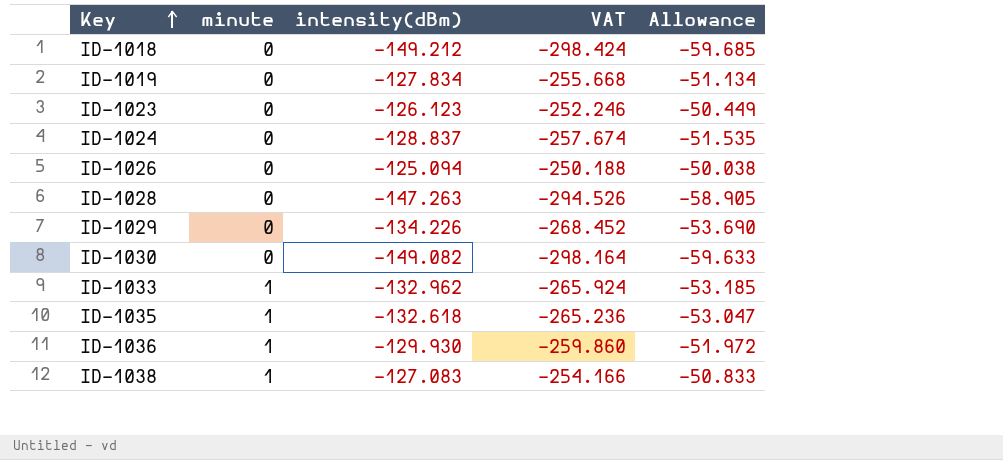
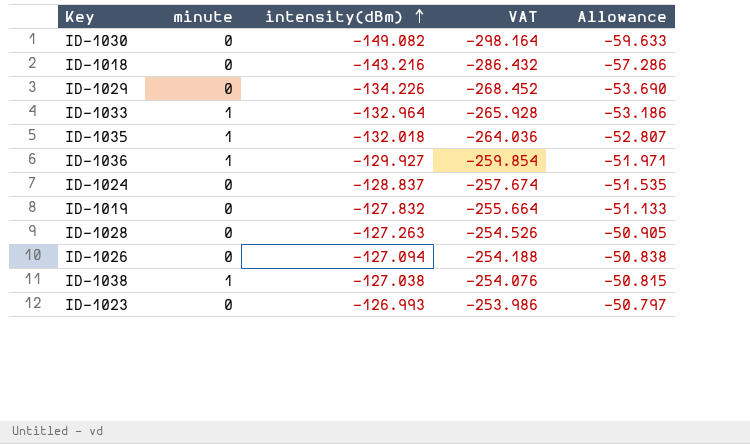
row order: Key ascending -> intensity(dBm) ascending
ID-1018 | intensity(dBm): -149.212 -> -143.216
ID-1018 | VAT: -298.424 -> -286.432
ID-1018 | Allowance: -59.685 -> -57.286
ID-1033 | intensity(dBm): -132.962 -> -132.964
ID-1033 | VAT: -265.924 -> -265.928
ID-1033 | Allowance: -53.185 -> -53.186
ID-1035 | intensity(dBm): -132.618 -> -132.018
ID-1035 | VAT: -265.236 -> -264.036
ID-1035 | Allowance: -53.047 -> -52.807
ID-1036 | intensity(dBm): -129.930 -> -129.927
ID-1036 | VAT: -259.860 -> -259.854
ID-1036 | Allowance: -51.972 -> -51.971
ID-1019 | intensity(dBm): -127.834 -> -127.832
ID-1019 | VAT: -255.668 -> -255.664
ID-1019 | Allowance: -51.134 -> -51.133
ID-1028 | intensity(dBm): -147.263 -> -127.263
ID-1028 | VAT: -294.526 -> -254.526
ID-1028 | Allowance: -58.905 -> -50.905
ID-1026 | intensity(dBm): -125.094 -> -127.094
ID-1026 | VAT: -250.188 -> -254.188
ID-1026 | Allowance: -50.038 -> -50.838
ID-1038 | intensity(dBm): -127.083 -> -127.038
ID-1038 | VAT: -254.166 -> -254.076
ID-1038 | Allowance: -50.833 -> -50.815
ID-1023 | intensity(dBm): -126.123 -> -126.993
ID-1023 | VAT: -252.246 -> -253.986
ID-1023 | Allowance: -50.449 -> -50.797

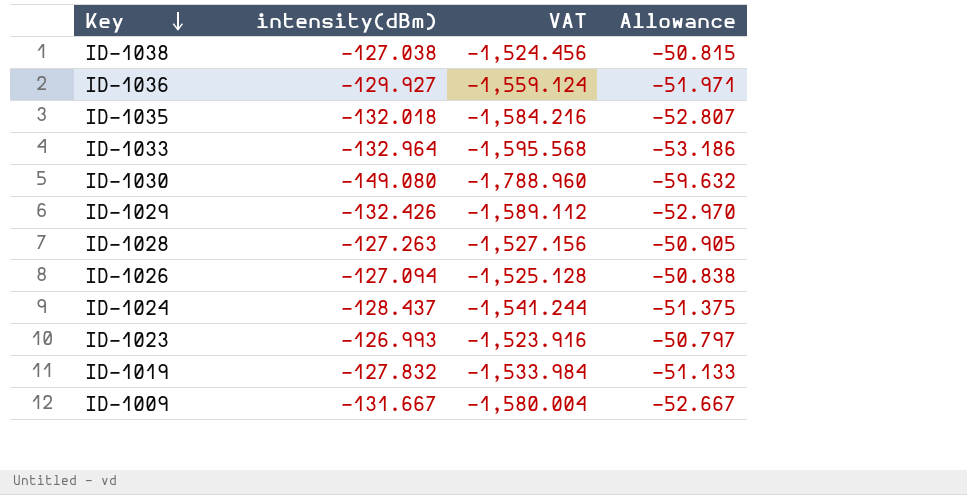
row order: intensity(dBm) ascending -> Key descending
column minute | position: 2 -> none
column VAT | formula: [intensity(dBm)] * 2 -> [intensity(dBm)] * 12
row ID-1018: 0 | -143.216 | -286.432 | -57.286 -> none
ID-1030 | intensity(dBm): -149.082 -> -149.080
ID-1030 | Allowance: -59.633 -> -59.632
ID-1029 | intensity(dBm): -134.226 -> -132.426
ID-1029 | Allowance: -53.690 -> -52.970
ID-1024 | intensity(dBm): -128.837 -> -128.437
ID-1024 | Allowance: -51.535 -> -51.375
row ID-1009: none -> -131.667 | -1,580.004 | -52.667

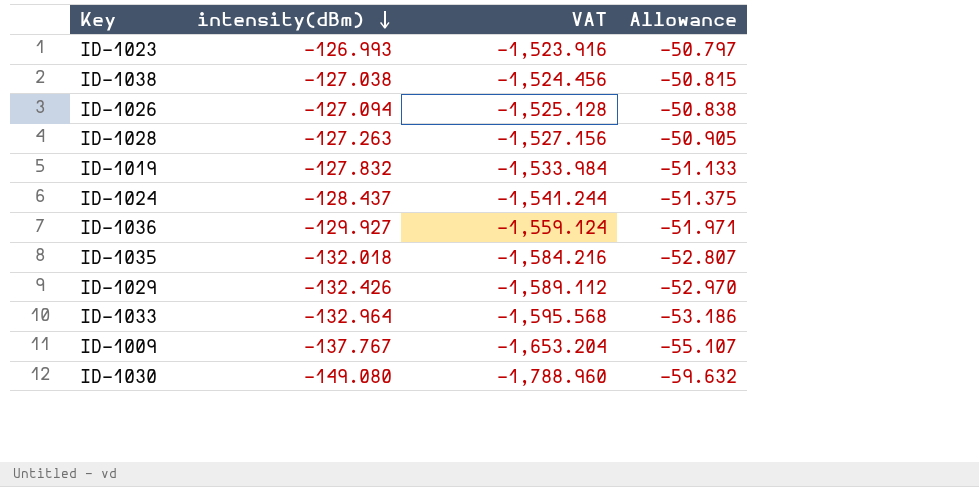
row order: Key descending -> intensity(dBm) descending
ID-1009 | intensity(dBm): -131.667 -> -137.767
ID-1009 | VAT: -1,580.004 -> -1,653.204
ID-1009 | Allowance: -52.667 -> -55.107

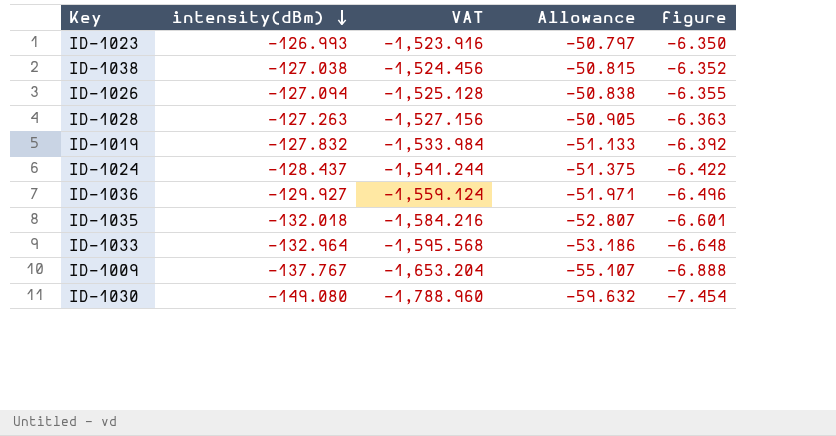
column figure | formula: none -> [intensity(dBm)] * 0.05
row ID-1029: -132.426 | -1,589.112 | -52.970 -> none

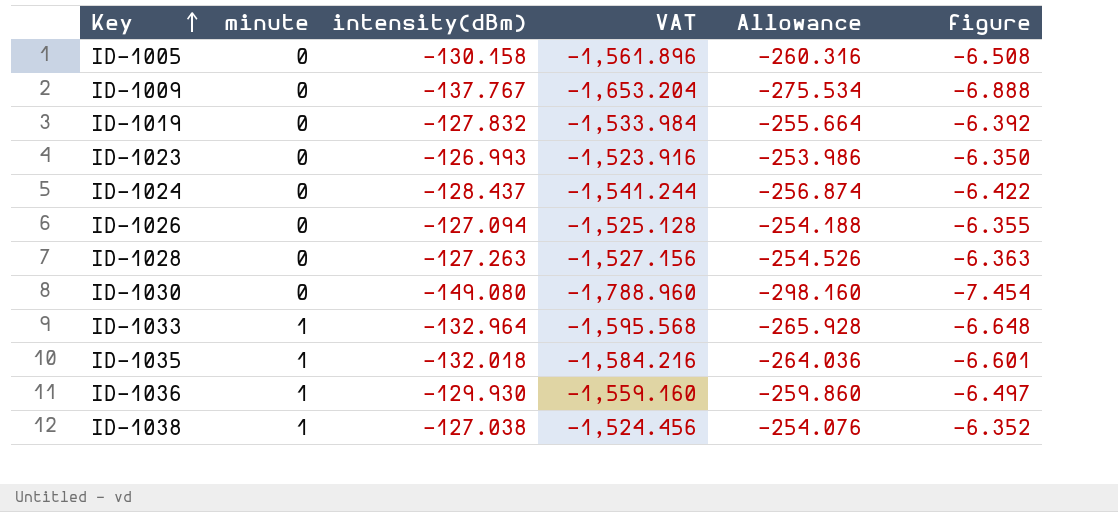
row order: intensity(dBm) descending -> Key ascending
column minute | position: none -> 2
column Allowance | formula: [intensity(dBm)] * 0.4 -> [intensity(dBm)] * 2
row ID-1005: none -> 0 | -130.158 | -1,561.896 | -260.316 | -6.508
ID-1036 | intensity(dBm): -129.927 -> -129.930
ID-1036 | VAT: -1,559.124 -> -1,559.160
ID-1036 | figure: -6.496 -> -6.497

